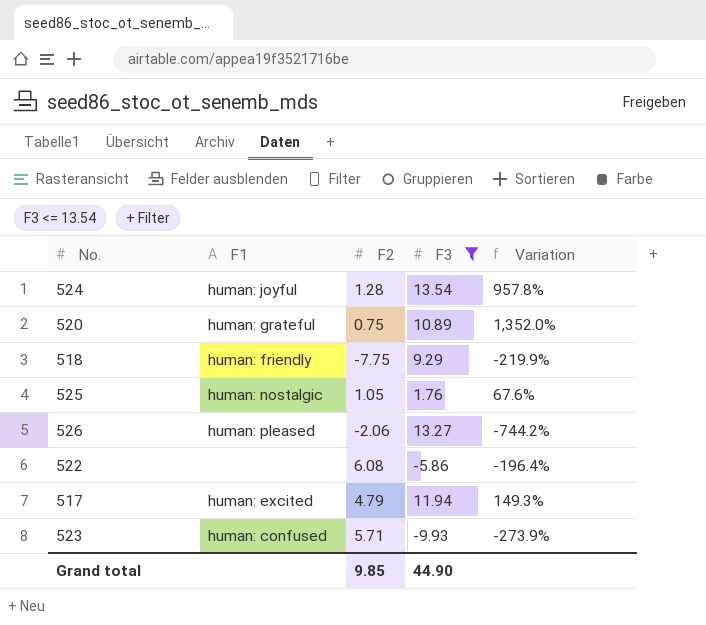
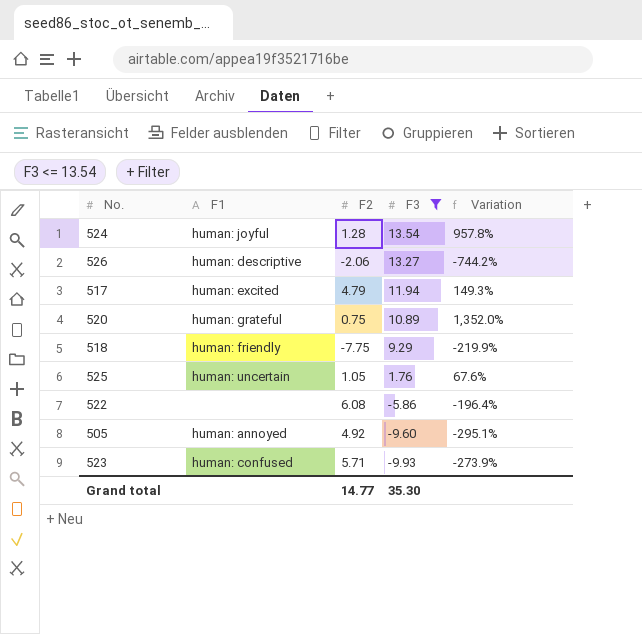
row order: none -> F3 descending
526 | F1: human: pleased -> human: descriptive
525 | F1: human: nostalgic -> human: uncertain
row 505: none -> human: annoyed | 4.92 | -9.60 | -295.1%
Grand total | F2: 9.85 -> 14.77
Grand total | F3: 44.90 -> 35.30

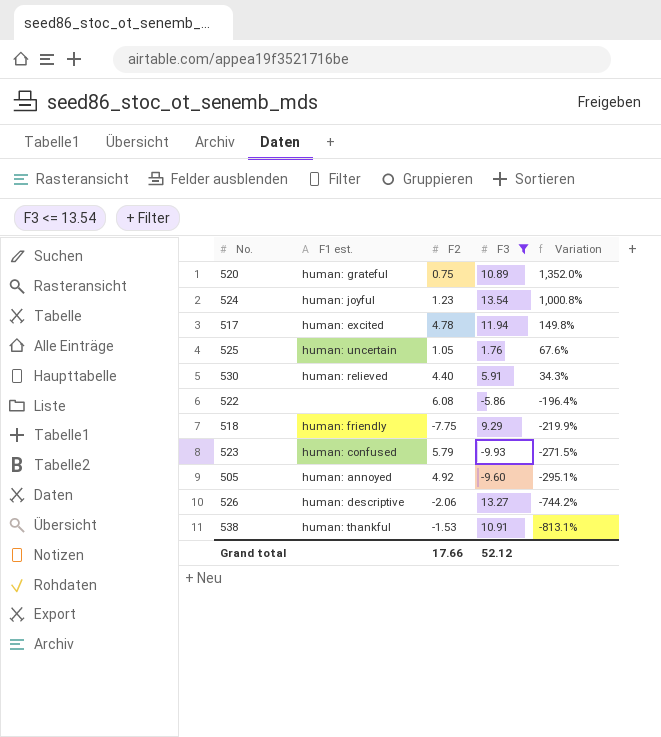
row order: F3 descending -> Variation descending
column name: F1 -> F1 est.
524 | F2: 1.28 -> 1.23
524 | Variation: 957.8% -> 1,000.8%
517 | F2: 4.79 -> 4.78
517 | Variation: 149.3% -> 149.8%
row 530: none -> human: relieved | 4.40 | 5.91 | 34.3%
523 | F2: 5.71 -> 5.79
523 | Variation: -273.9% -> -271.5%
row 538: none -> human: thankful | -1.53 | 10.91 | -813.1%
Grand total | F2: 14.77 -> 17.66
Grand total | F3: 35.30 -> 52.12

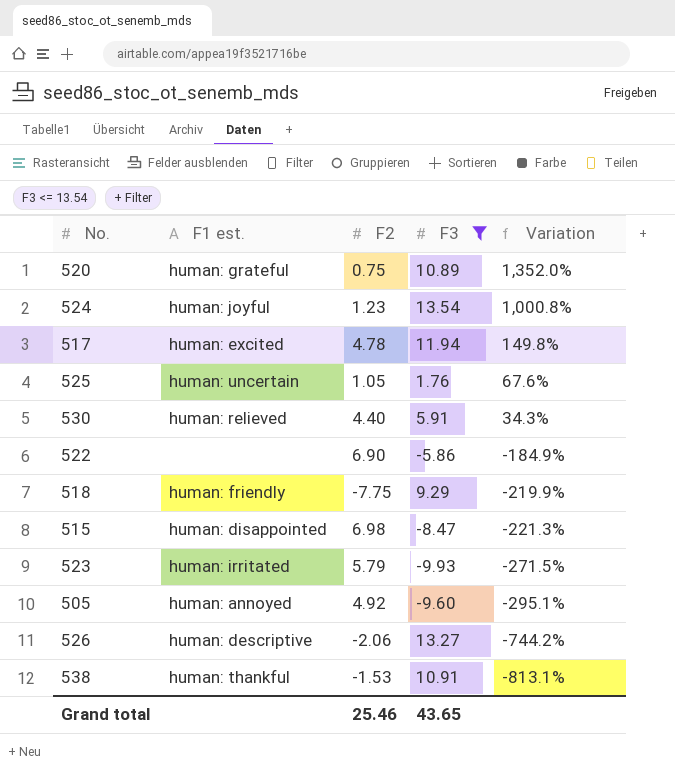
522 | F2: 6.08 -> 6.90
522 | Variation: -196.4% -> -184.9%
row 515: none -> human: disappointed | 6.98 | -8.47 | -221.3%
523 | F1 est.: human: confused -> human: irritated
Grand total | F2: 17.66 -> 25.46
Grand total | F3: 52.12 -> 43.65

